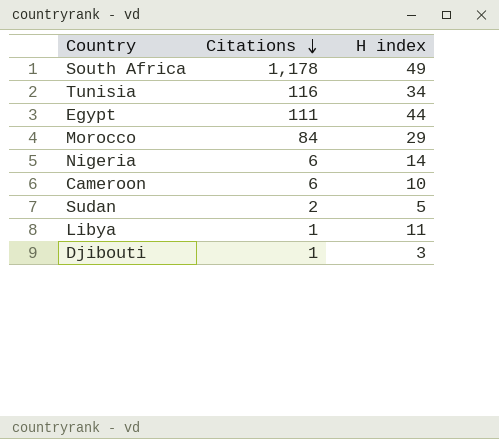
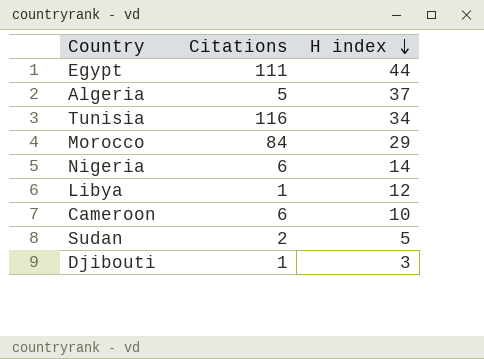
row order: Citations descending -> H index descending
row South Africa: 1,178 | 49 -> none
row Algeria: none -> 5 | 37
Libya | H index: 11 -> 12

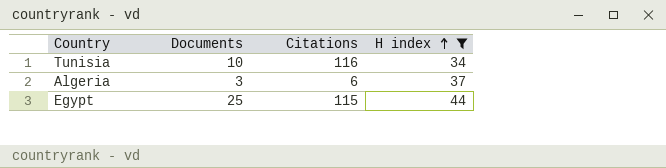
filter: none -> H index >= 34
row order: H index descending -> H index ascending
column Documents | position: none -> 2
Algeria | Citations: 5 -> 6
Egypt | Citations: 111 -> 115

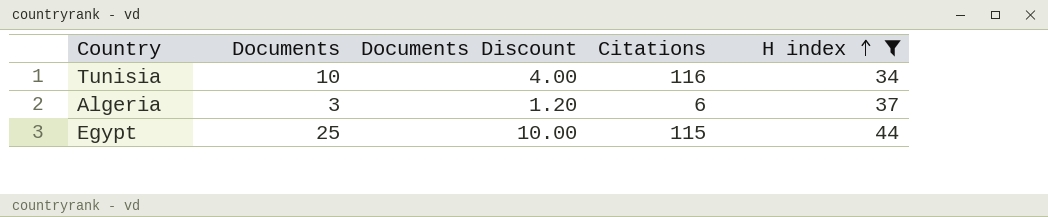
column Documents Discount | formula: none -> [Documents] * 0.4

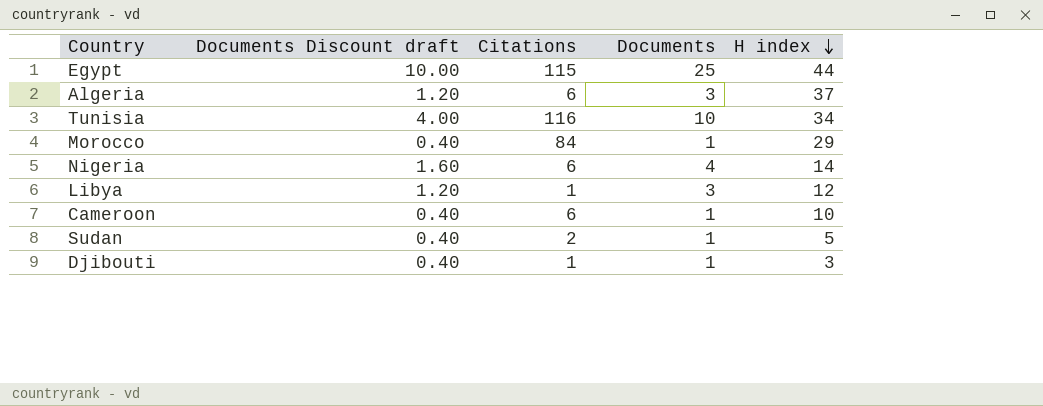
filter: H index >= 34 -> none
row order: H index ascending -> H index descending
column name: Documents Discount -> Documents Discount draft
column Documents | position: 2 -> 4

